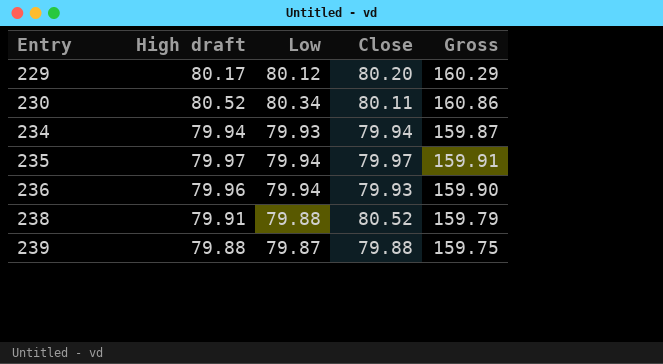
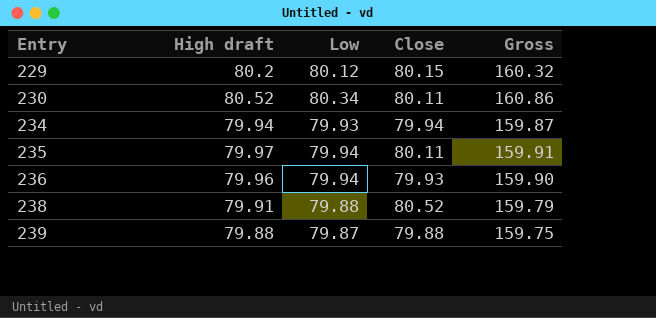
229 | High draft: 80.17 -> 80.2
229 | Close: 80.20 -> 80.15
229 | Gross: 160.29 -> 160.32
235 | Close: 79.97 -> 80.11

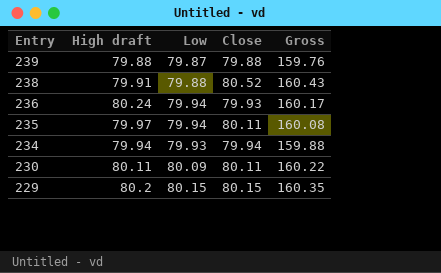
row order: Entry ascending -> Entry descending
column Gross | formula: [High draft] + [Low] -> [High draft] + [Close]
236 | High draft: 79.96 -> 80.24
230 | High draft: 80.52 -> 80.11
230 | Low: 80.34 -> 80.09
229 | Low: 80.12 -> 80.15

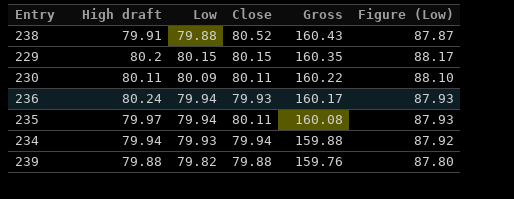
row order: Entry descending -> Gross descending
column Figure (Low) | formula: none -> [Low] * 1.1
239 | Low: 79.87 -> 79.82

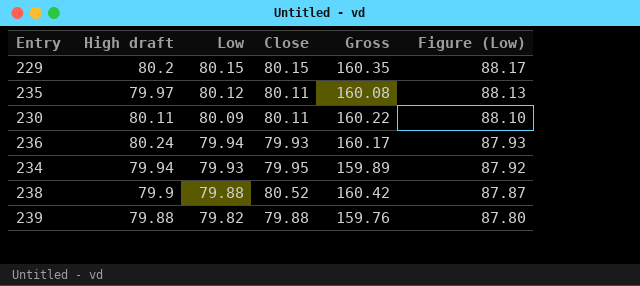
row order: Gross descending -> Low descending
235 | Low: 79.94 -> 80.12
235 | Figure (Low): 87.93 -> 88.13
234 | Close: 79.94 -> 79.95
234 | Gross: 159.88 -> 159.89
238 | High draft: 79.91 -> 79.9
238 | Gross: 160.43 -> 160.42

